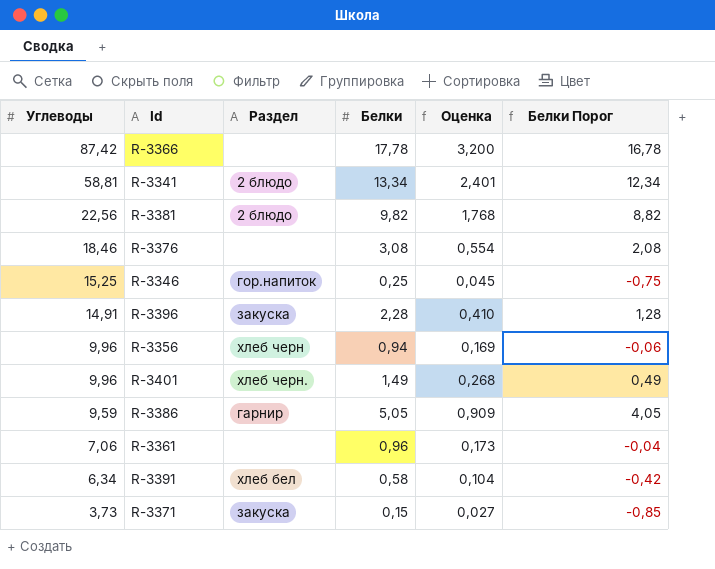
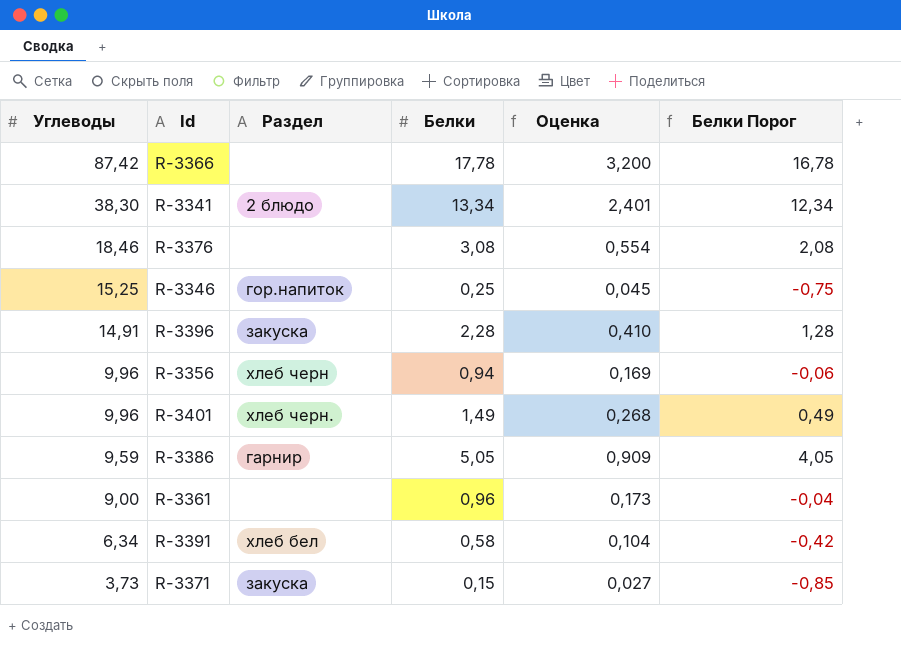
row R-3381: 22,56 | 2 блюдо | 9,82 | 1,768 | 8,82 -> none
R-3341 | Углеводы: 58,81 -> 38,30
R-3361 | Углеводы: 7,06 -> 9,00

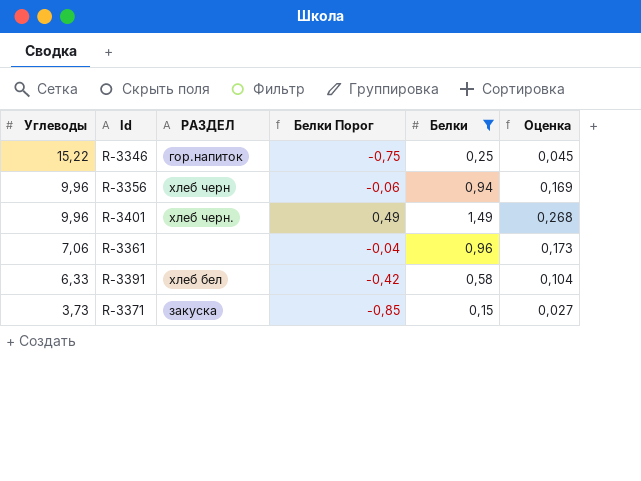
filter: none -> Белки <= 1,49
column name: Раздел -> РАЗДЕЛ
column Белки Порог | position: 6 -> 4
R-3346 | Углеводы: 15,25 -> 15,22
R-3361 | Углеводы: 9,00 -> 7,06
R-3391 | Углеводы: 6,34 -> 6,33

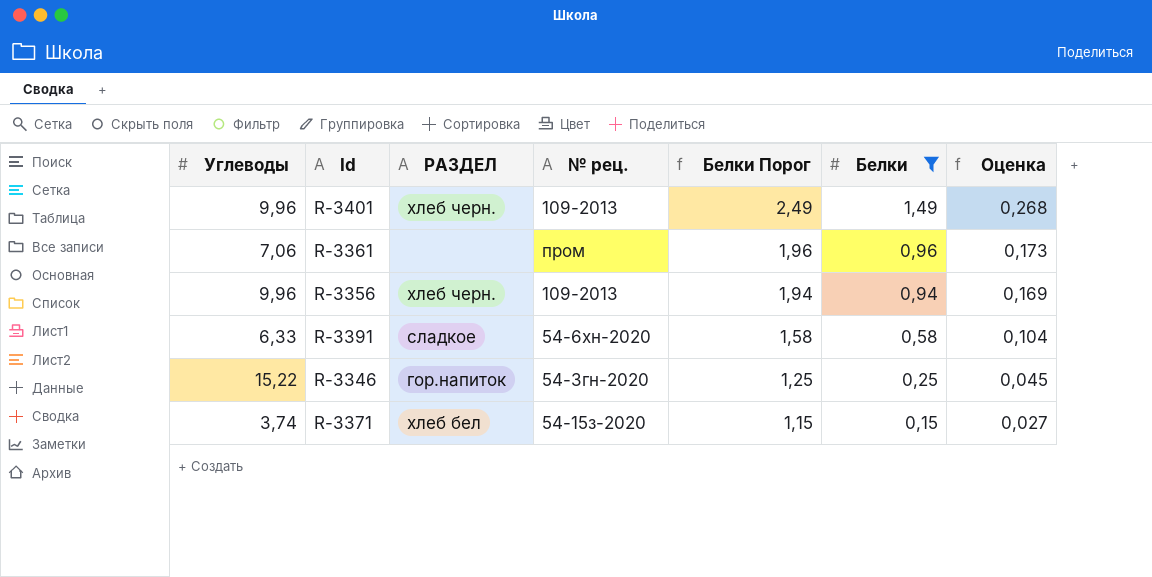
row order: Углеводы descending -> Белки Порог descending
column № рец. | position: none -> 4
column Белки Порог | formula: [Белки] - 1 -> [Белки] + 1
R-3356 | РАЗДЕЛ: хлеб черн -> хлеб черн.
R-3391 | РАЗДЕЛ: хлеб бел -> сладкое
R-3371 | Углеводы: 3,73 -> 3,74
R-3371 | РАЗДЕЛ: закуска -> хлеб бел

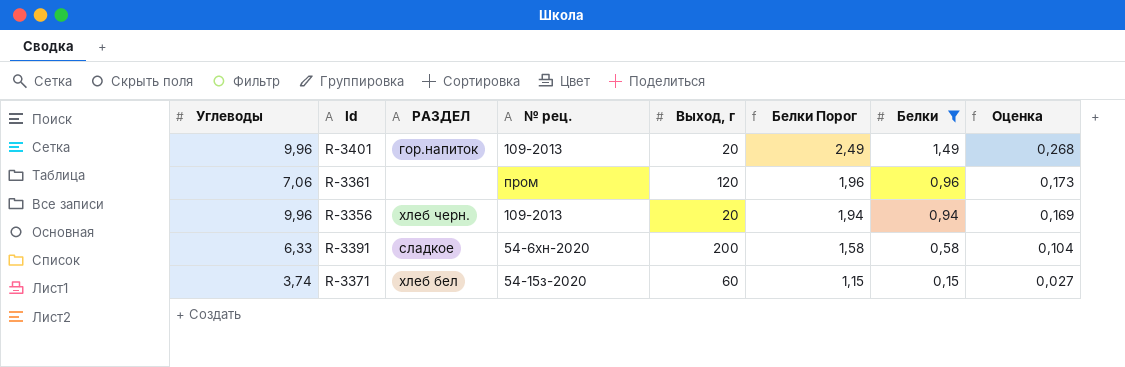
column Выход, г | position: none -> 5
row R-3346: 15,22 | гор.напиток | 54-3гн-2020 | 1,25 | 0,25 | 0,045 -> none
R-3401 | РАЗДЕЛ: хлеб черн. -> гор.напиток

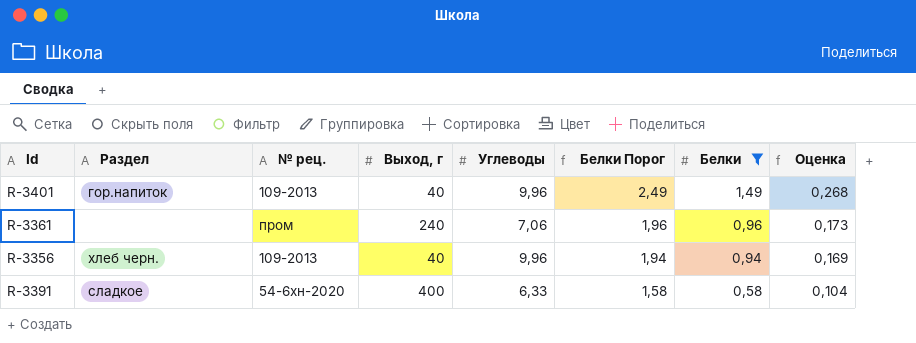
column name: РАЗДЕЛ -> Раздел
column Углеводы | position: 1 -> 5
row R-3371: 3,74 | хлеб бел | 54-15з-2020 | 60 | 1,15 | 0,15 | 0,027 -> none
R-3401 | Выход, г: 20 -> 40
R-3361 | Выход, г: 120 -> 240
R-3356 | Выход, г: 20 -> 40
R-3391 | Выход, г: 200 -> 400

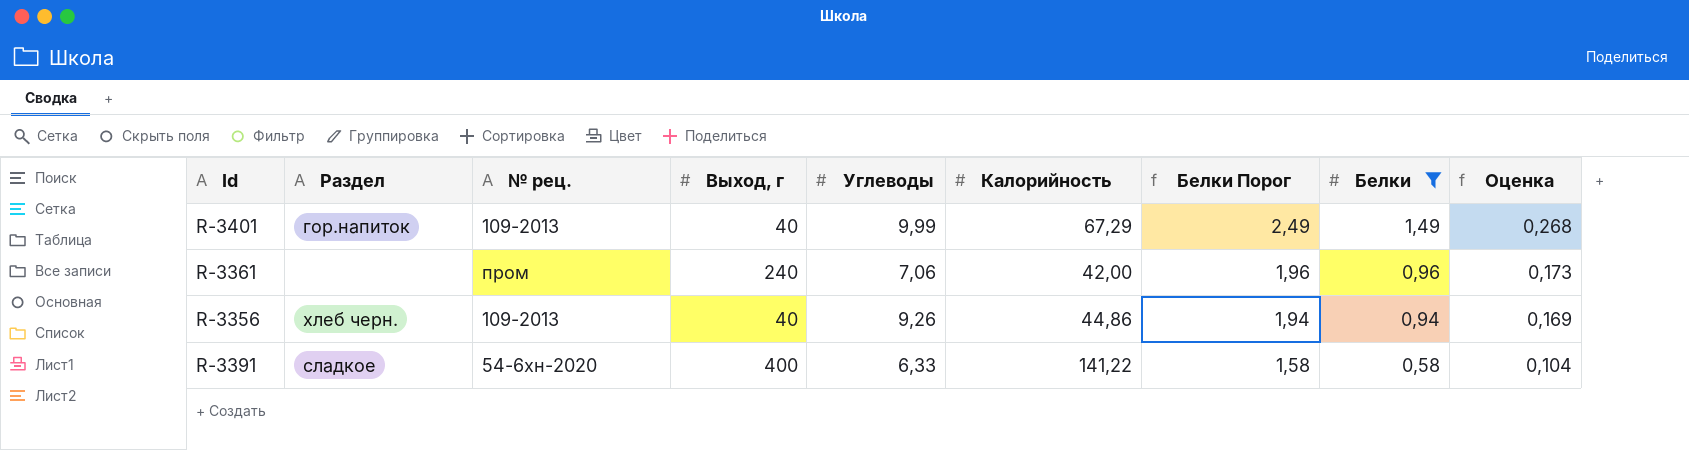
column Калорийность | position: none -> 6
R-3401 | Углеводы: 9,96 -> 9,99
R-3356 | Углеводы: 9,96 -> 9,26

